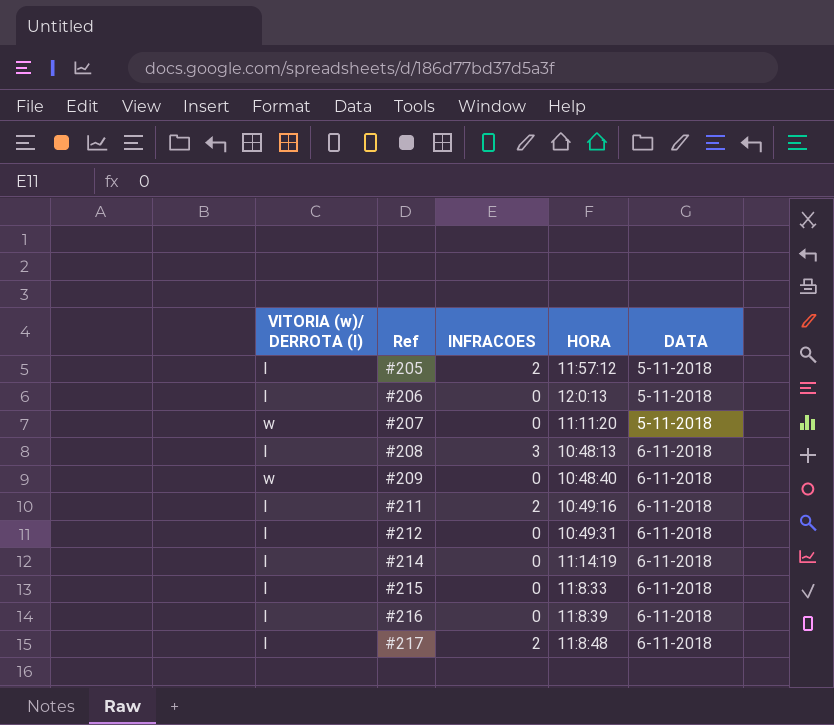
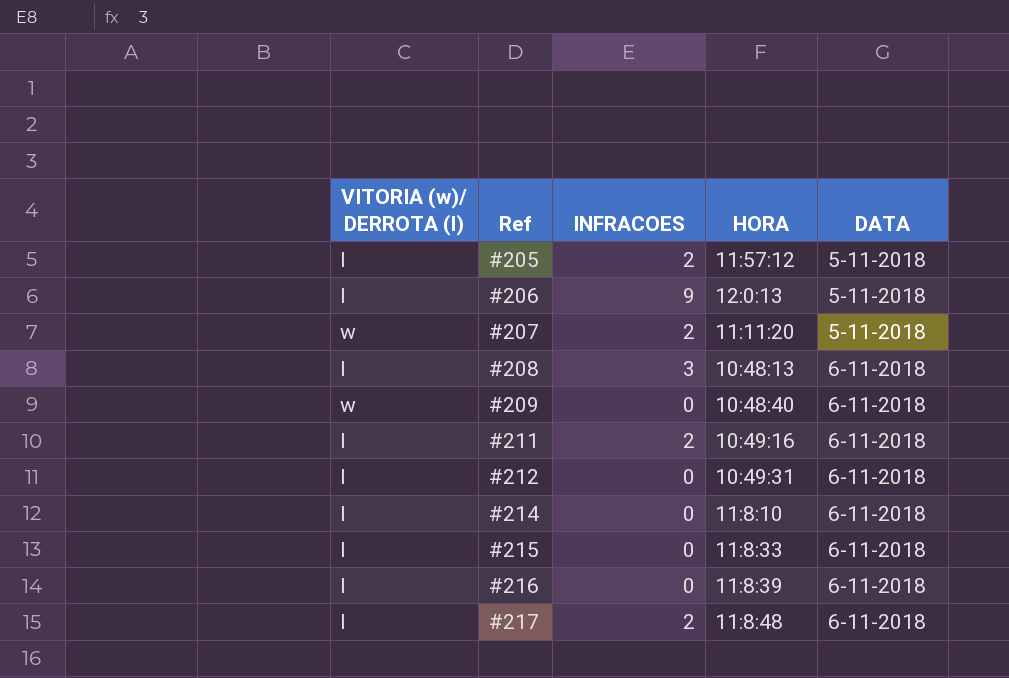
#206 | INFRACOES: 0 -> 9
#207 | INFRACOES: 0 -> 2
#214 | HORA: 11:14:19 -> 11:8:10

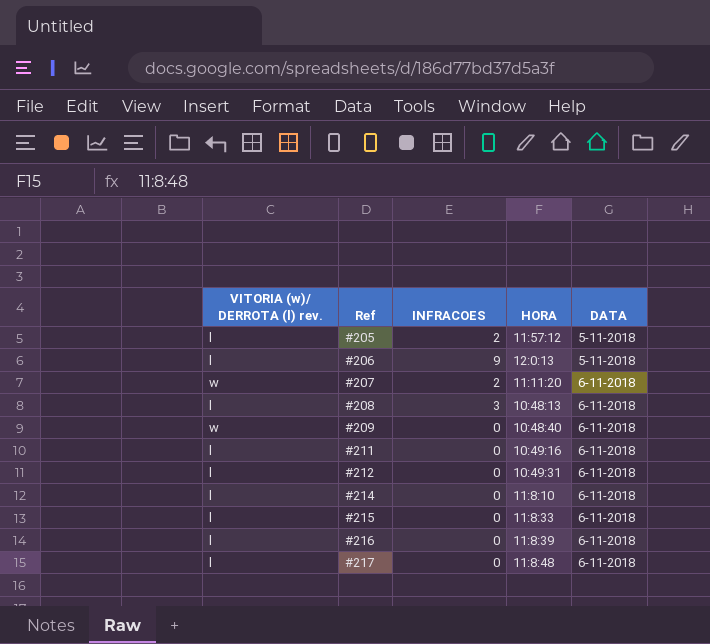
column name: VITORIA (w)/ DERROTA (l) -> VITORIA (w)/ DERROTA (l) rev.
#207 | DATA: 5-11-2018 -> 6-11-2018
#211 | INFRACOES: 2 -> 0
#217 | INFRACOES: 2 -> 0

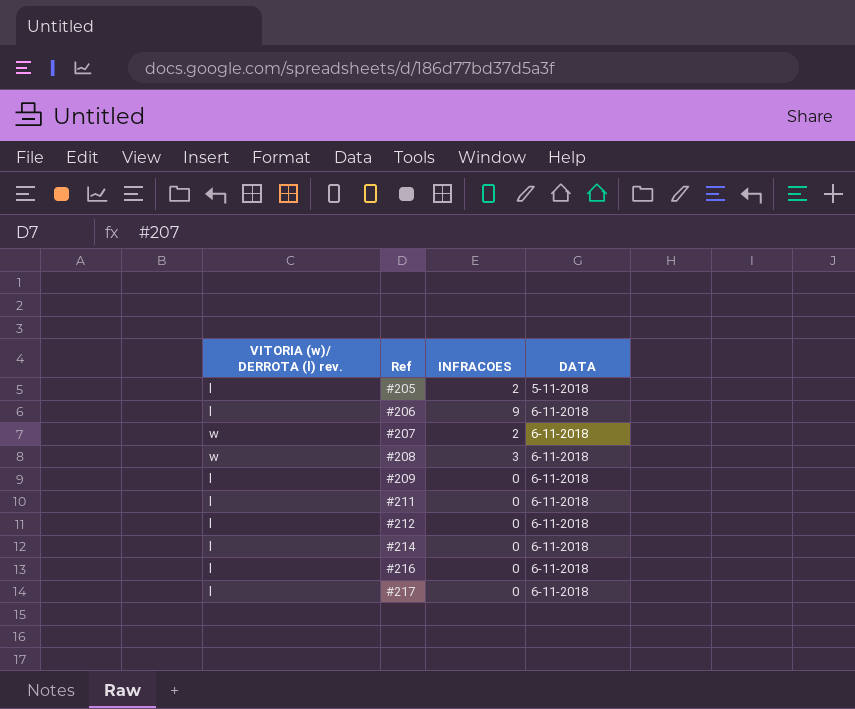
column HORA | position: 4 -> none
row #215: l | 0 | 11:8:33 | 6-11-2018 -> none
#206 | DATA: 5-11-2018 -> 6-11-2018
#208 | VITORIA (w)/ DERROTA (l) rev.: l -> w
#209 | VITORIA (w)/ DERROTA (l) rev.: w -> l

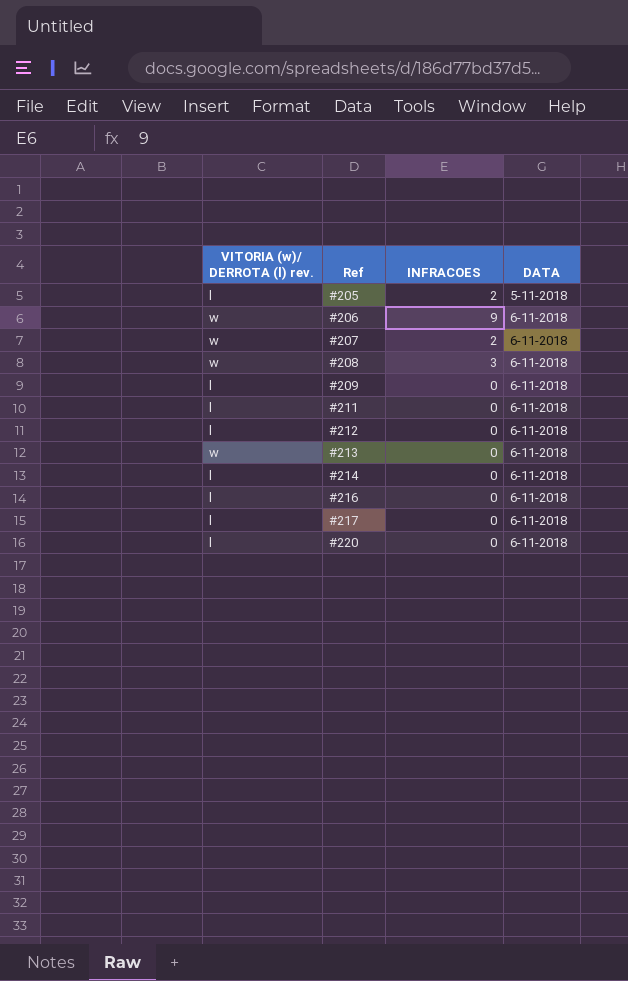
#206 | VITORIA (w)/ DERROTA (l) rev.: l -> w
row #213: none -> w | 0 | 6-11-2018
row #220: none -> l | 0 | 6-11-2018

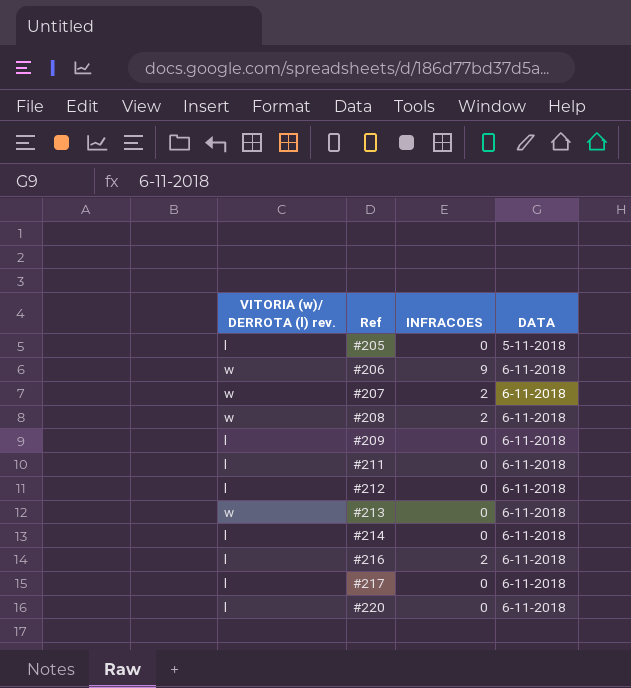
#205 | INFRACOES: 2 -> 0
#208 | INFRACOES: 3 -> 2
#216 | INFRACOES: 0 -> 2

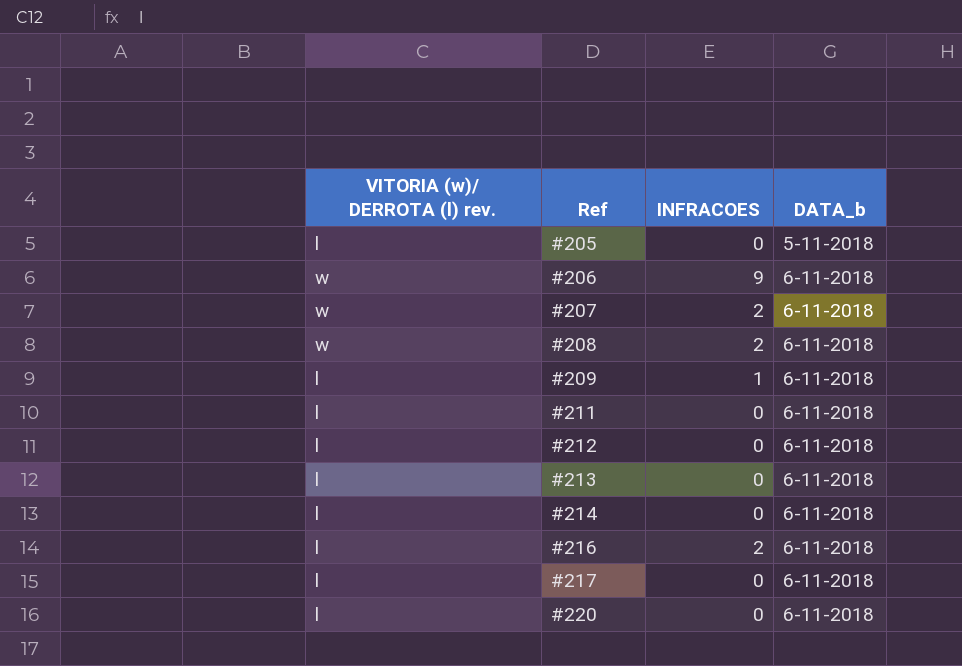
column name: DATA -> DATA_b
#209 | INFRACOES: 0 -> 1
#213 | VITORIA (w)/ DERROTA (l) rev.: w -> l

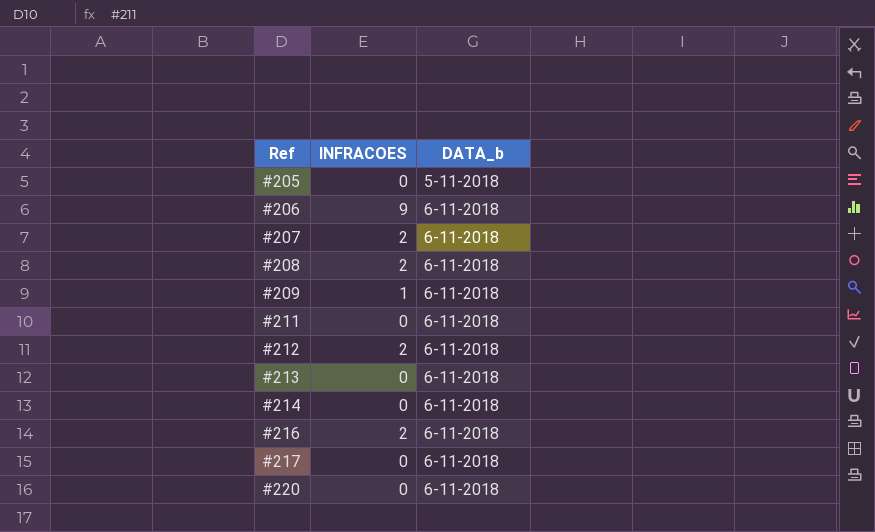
column VITORIA (w)/ DERROTA (l) rev. | position: 1 -> none
#212 | INFRACOES: 0 -> 2

